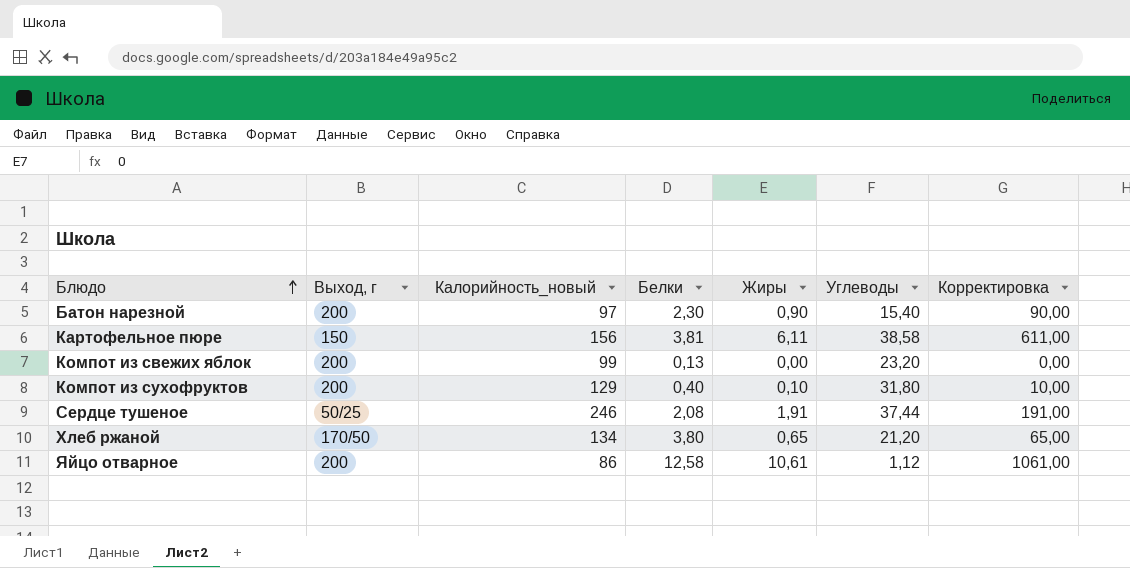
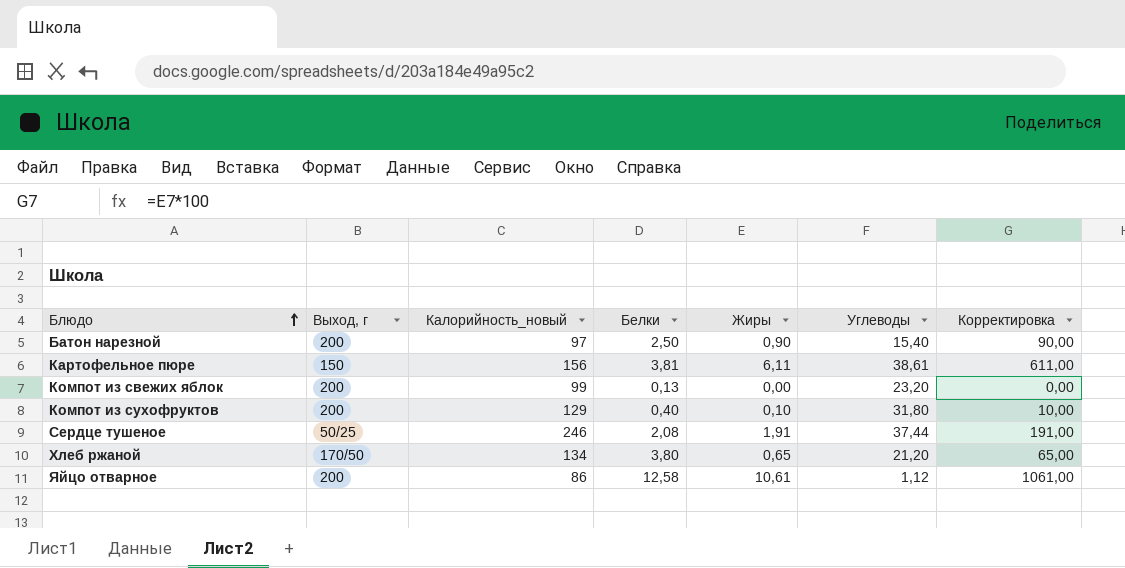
Батон нарезной | Белки: 2,30 -> 2,50
Картофельное пюре | Углеводы: 38,58 -> 38,61

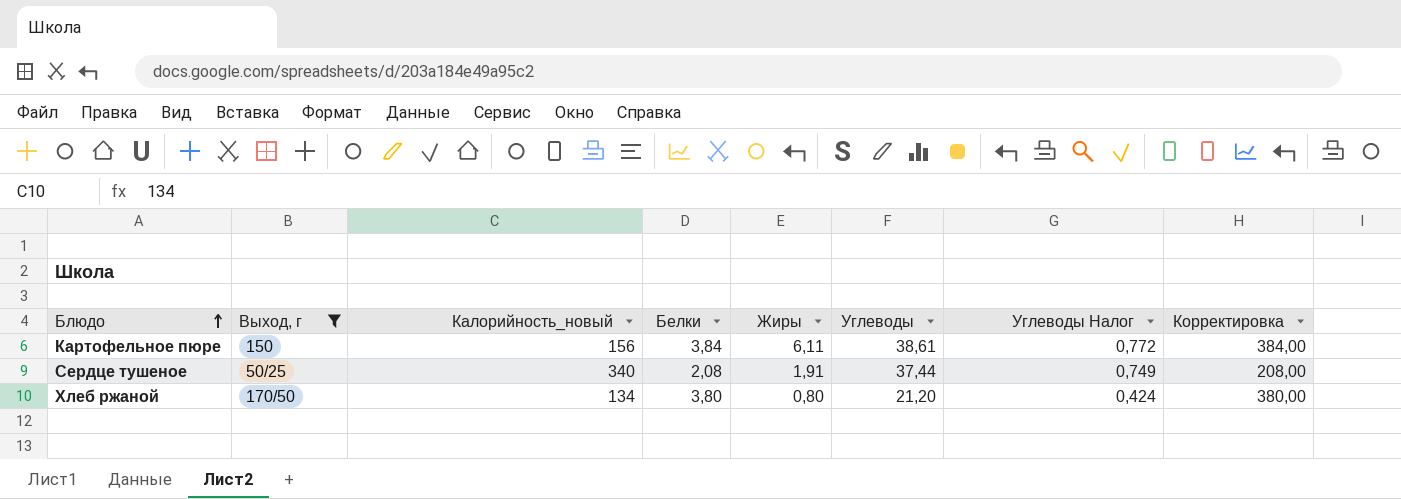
filter: none -> Выход, г != 200
column Углеводы Налог | formula: none -> [Углеводы] * 0,02
column Корректировка | formula: [Жиры] * 100 -> [Белки] * 100
Картофельное пюре | Белки: 3,81 -> 3,84
Сердце тушеное | Калорийность_новый: 246 -> 340
Хлеб ржаной | Жиры: 0,65 -> 0,80

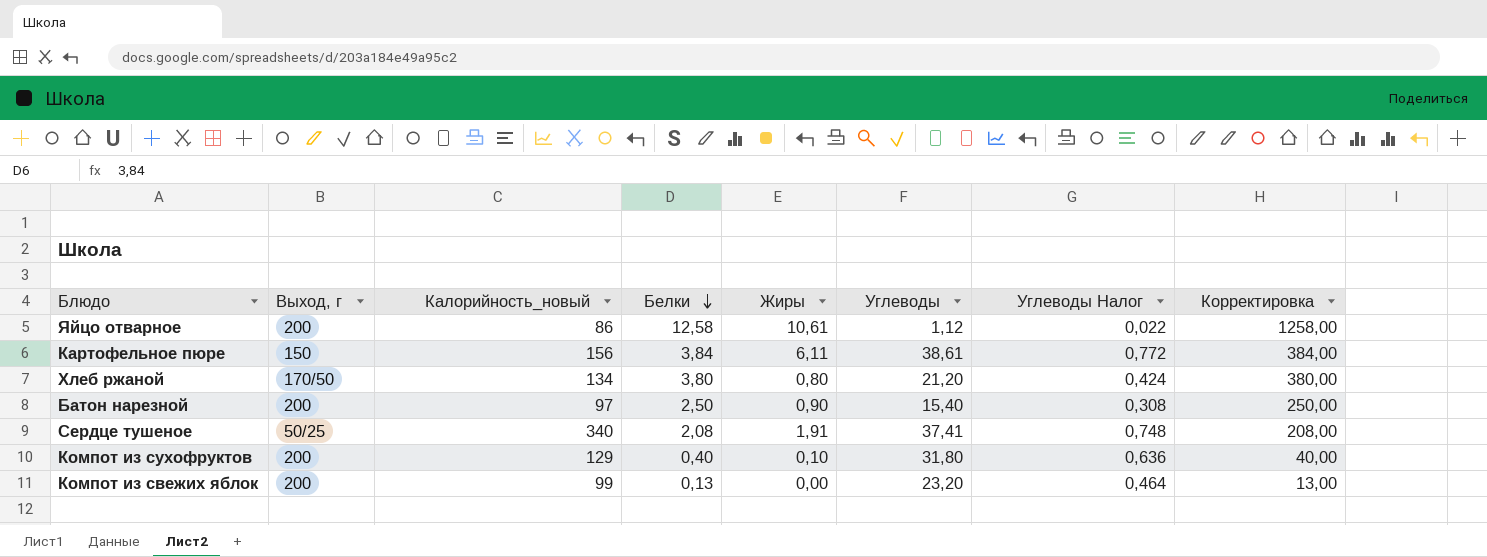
filter: Выход, г != 200 -> none
row order: Блюдо ascending -> Белки descending
Сердце тушеное | Углеводы: 37,44 -> 37,41
Сердце тушеное | Углеводы Налог: 0,749 -> 0,748

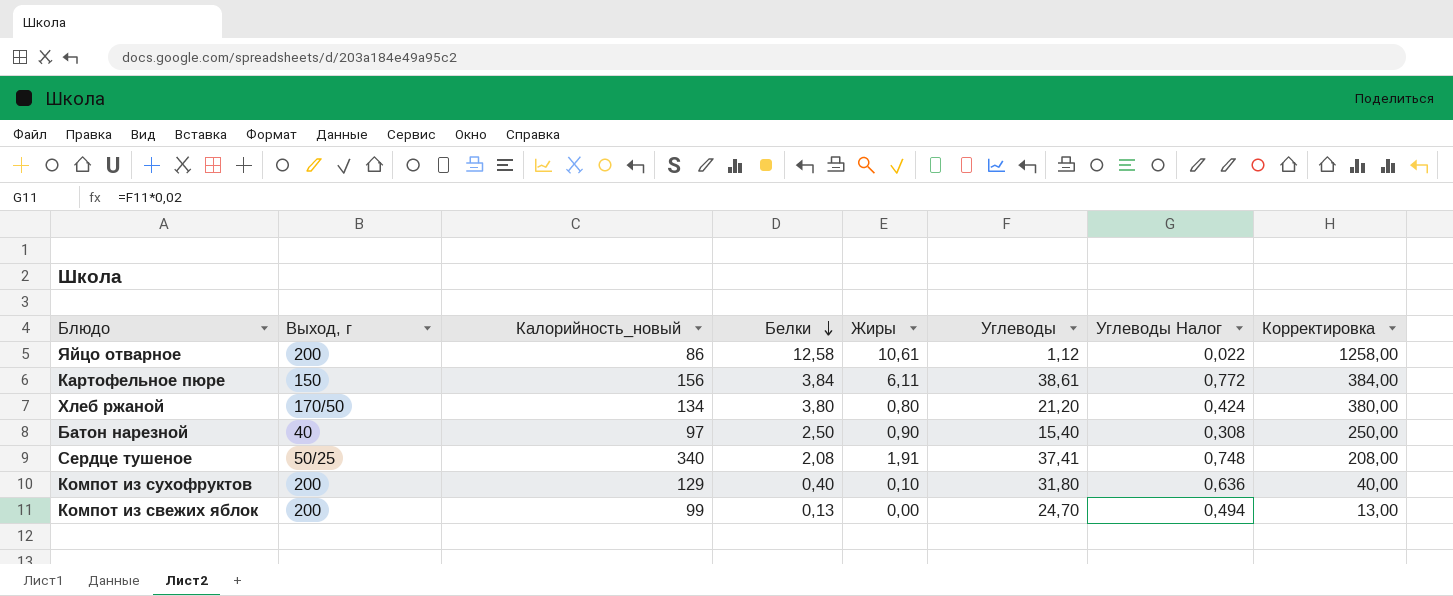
Батон нарезной | Выход, г: 200 -> 40
Компот из свежих яблок | Углеводы: 23,20 -> 24,70
Компот из свежих яблок | Углеводы Налог: 0,464 -> 0,494

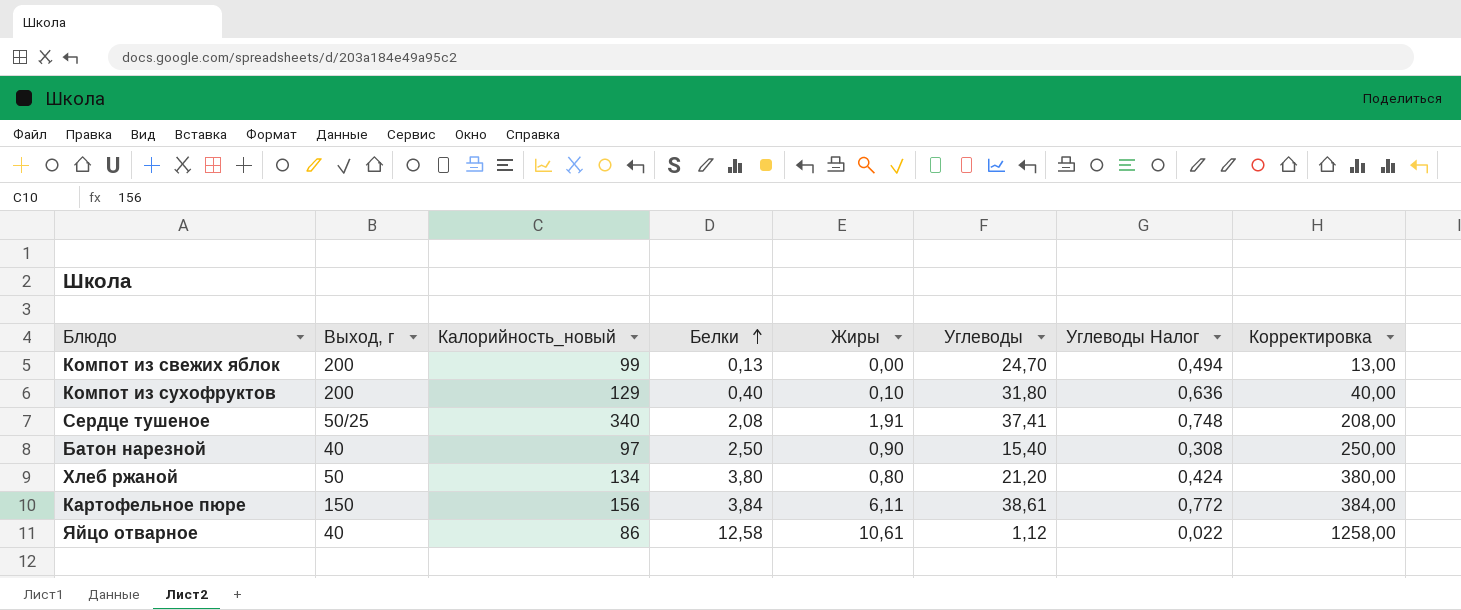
row order: Белки descending -> Белки ascending
Хлеб ржаной | Выход, г: 170/50 -> 50
Яйцо отварное | Выход, г: 200 -> 40

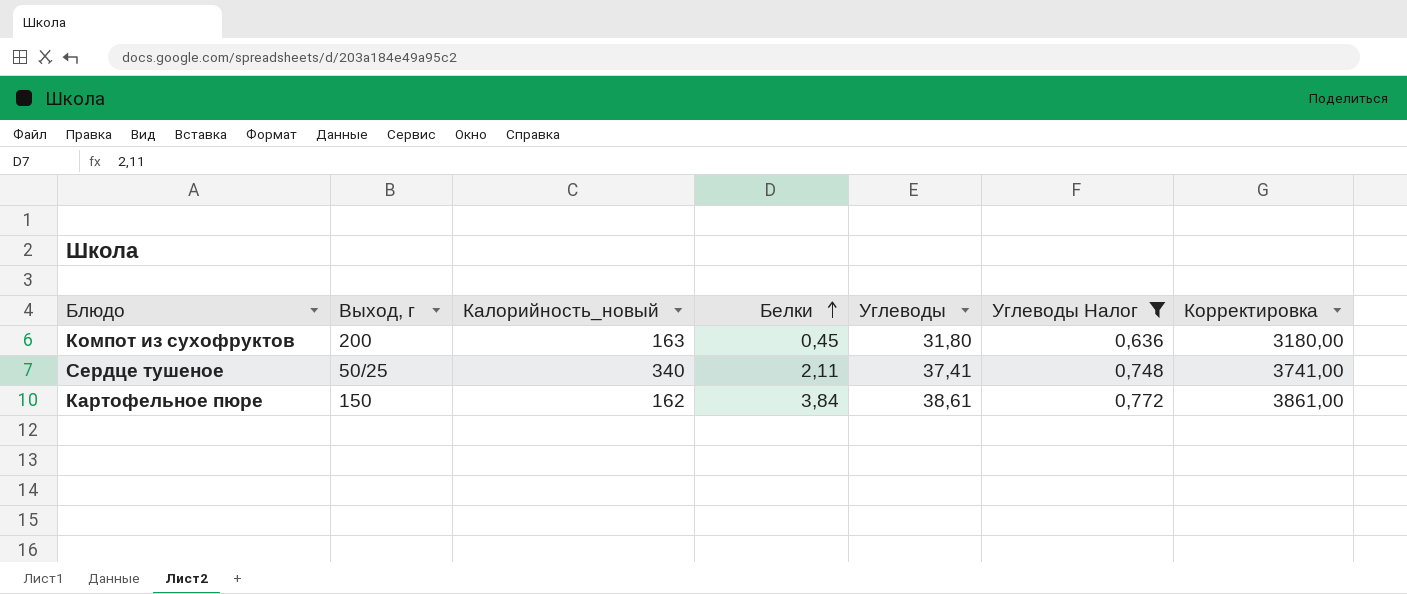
filter: none -> Углеводы Налог >= 0,636
column Жиры | position: 5 -> none
column Корректировка | formula: [Белки] * 100 -> [Углеводы] * 100
Компот из сухофруктов | Калорийность_новый: 129 -> 163
Компот из сухофруктов | Белки: 0,40 -> 0,45
Сердце тушеное | Белки: 2,08 -> 2,11
Картофельное пюре | Калорийность_новый: 156 -> 162

